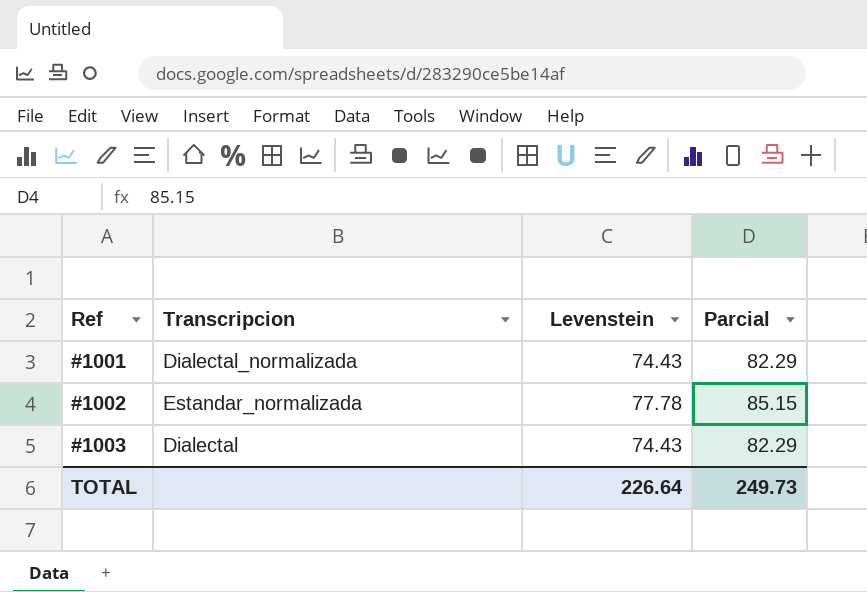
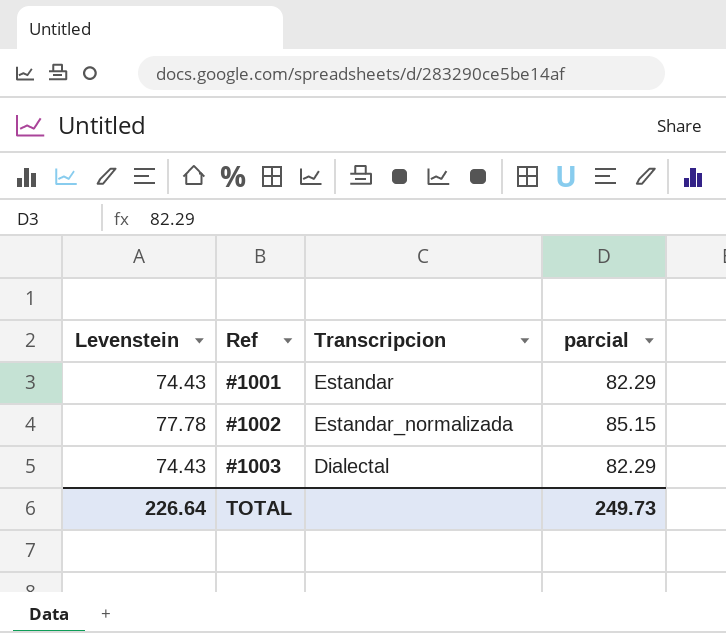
column Levenstein | position: 3 -> 1
column name: Parcial -> parcial
#1001 | Transcripcion: Dialectal_normalizada -> Estandar

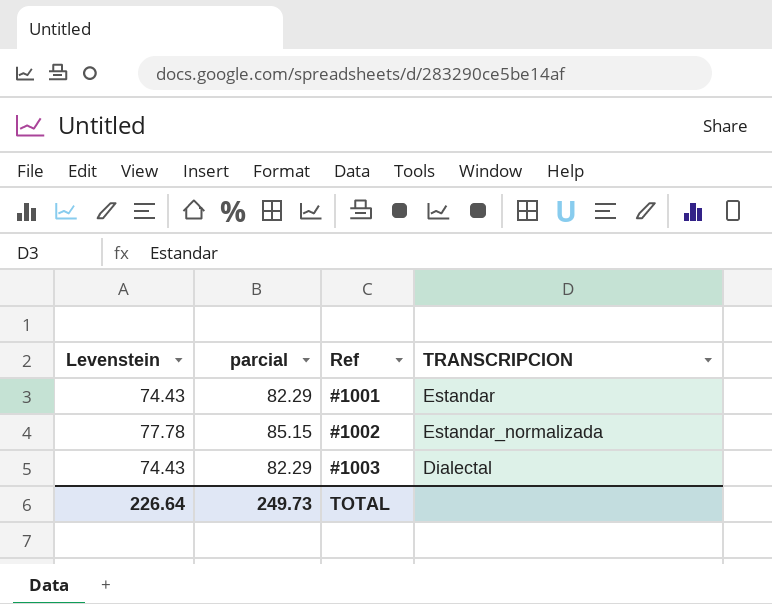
column parcial | position: 4 -> 2
column name: Transcripcion -> TRANSCRIPCION

